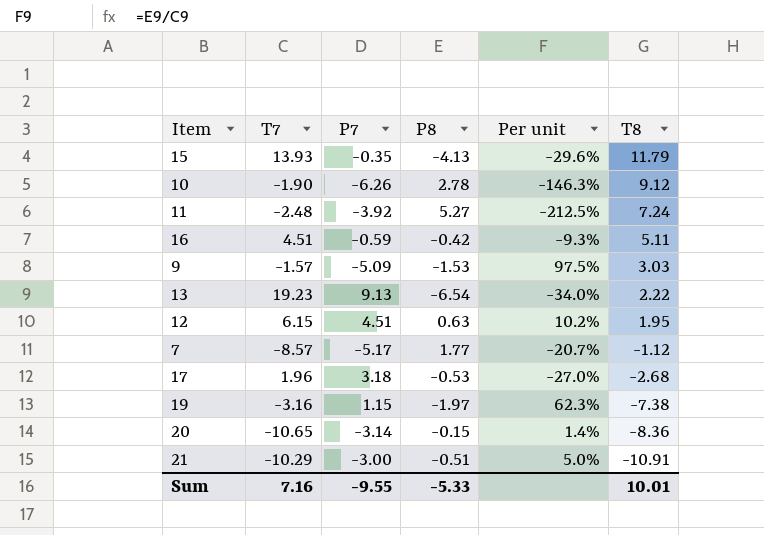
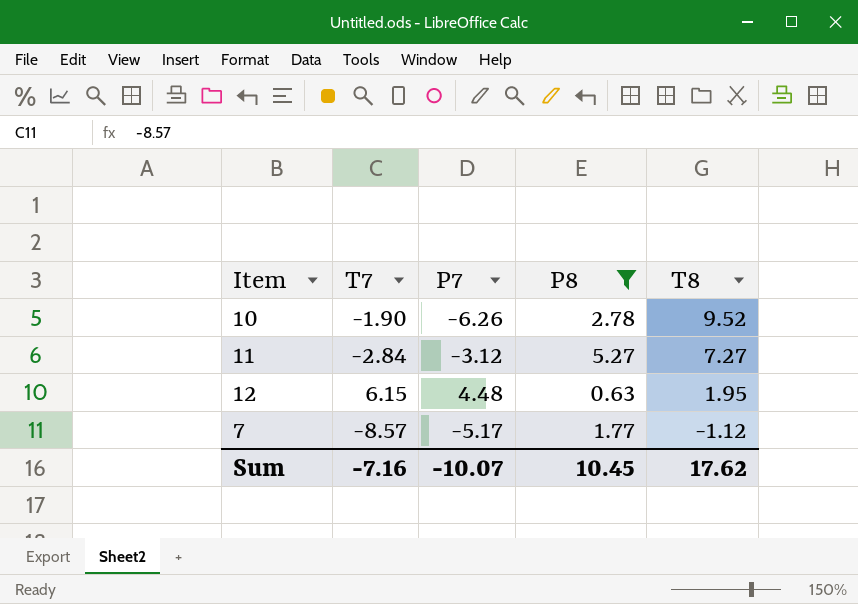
filter: none -> P8 >= 0.63
column Per unit | formula: [P8] / [T7] -> none
10 | T8: 9.12 -> 9.52
11 | T7: -2.48 -> -2.84
11 | P7: -3.92 -> -3.12
11 | T8: 7.24 -> 7.27
12 | P7: 4.51 -> 4.48
Sum | T7: 7.16 -> -7.16
Sum | P7: -9.55 -> -10.07
Sum | P8: -5.33 -> 10.45
Sum | T8: 10.01 -> 17.62

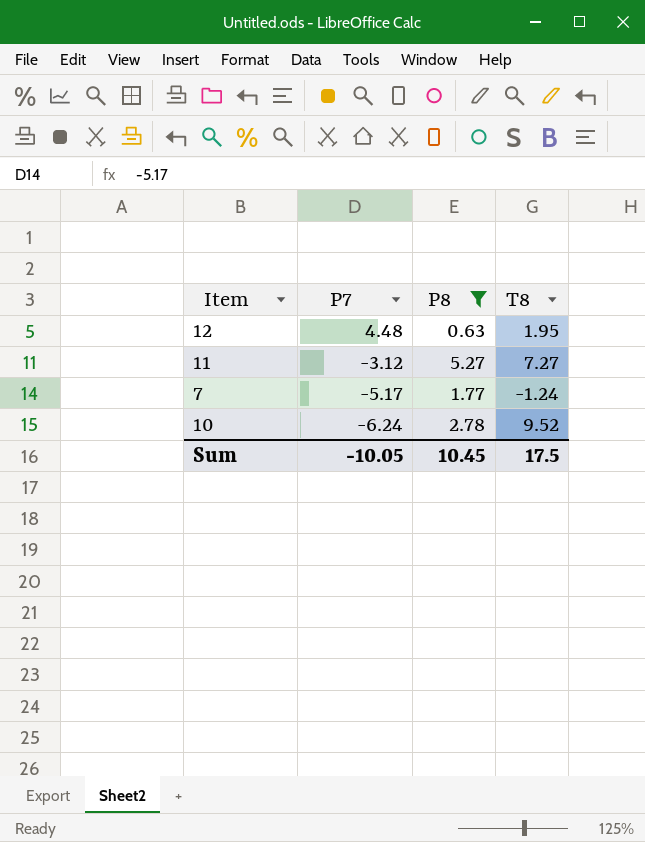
row order: T8 descending -> P7 descending
column T7 | position: 2 -> none
7 | T8: -1.12 -> -1.24
10 | P7: -6.26 -> -6.24
Sum | P7: -10.07 -> -10.05
Sum | T8: 17.62 -> 17.5

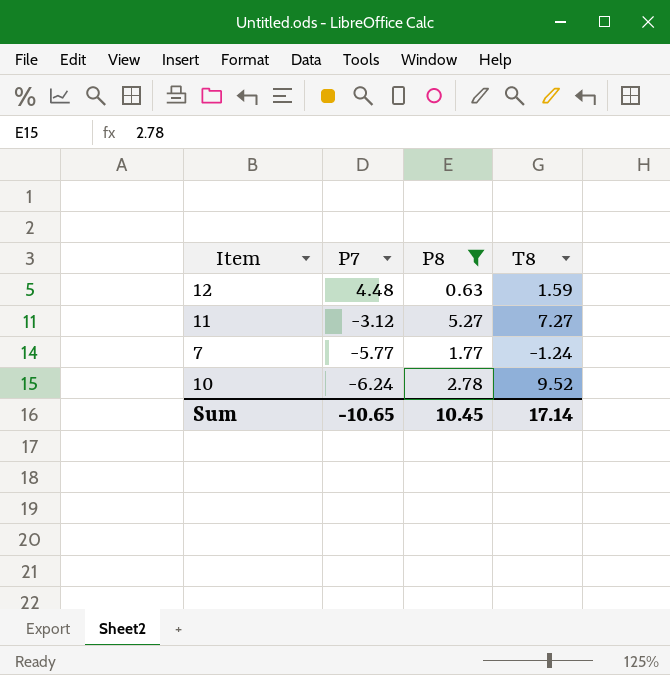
12 | T8: 1.95 -> 1.59
7 | P7: -5.17 -> -5.77
Sum | P7: -10.05 -> -10.65
Sum | T8: 17.5 -> 17.14

